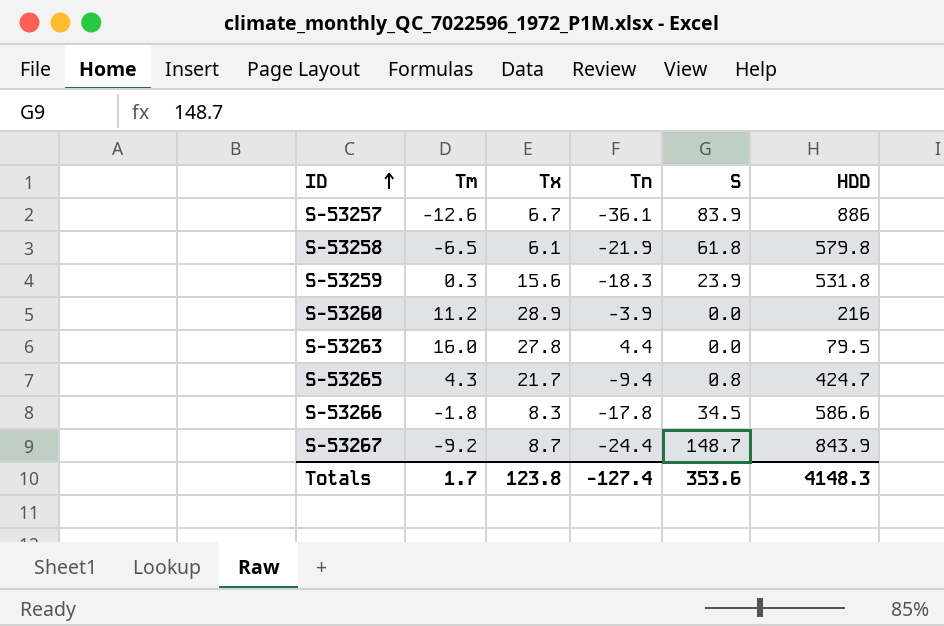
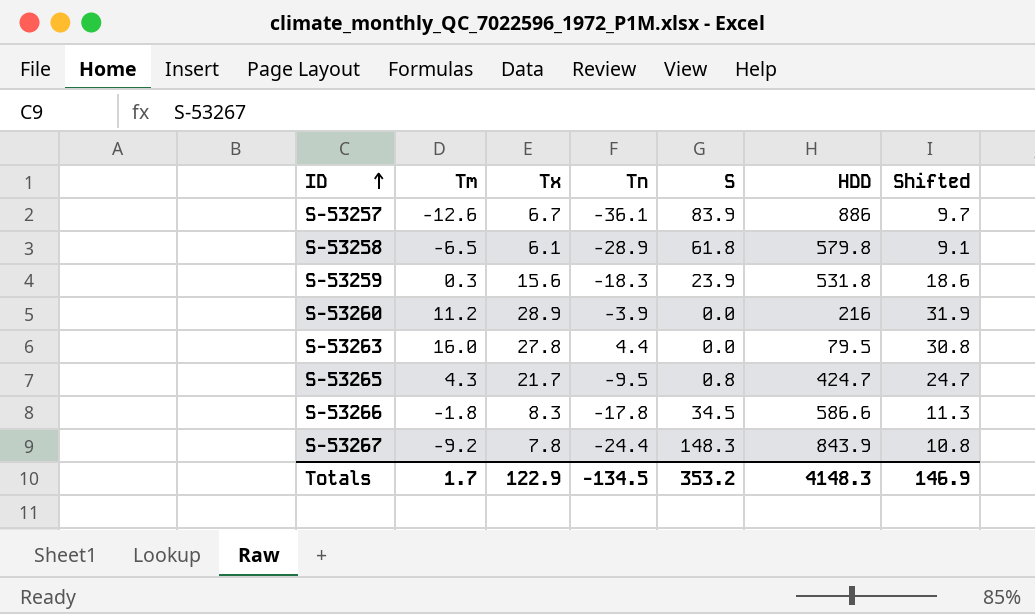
column Shifted | formula: none -> [Tx] + 3
S-53258 | Tn: -21.9 -> -28.9
S-53265 | Tn: -9.4 -> -9.5
S-53267 | Tx: 8.7 -> 7.8
S-53267 | S: 148.7 -> 148.3
Totals | Tx: 123.8 -> 122.9
Totals | Tn: -127.4 -> -134.5
Totals | S: 353.6 -> 353.2

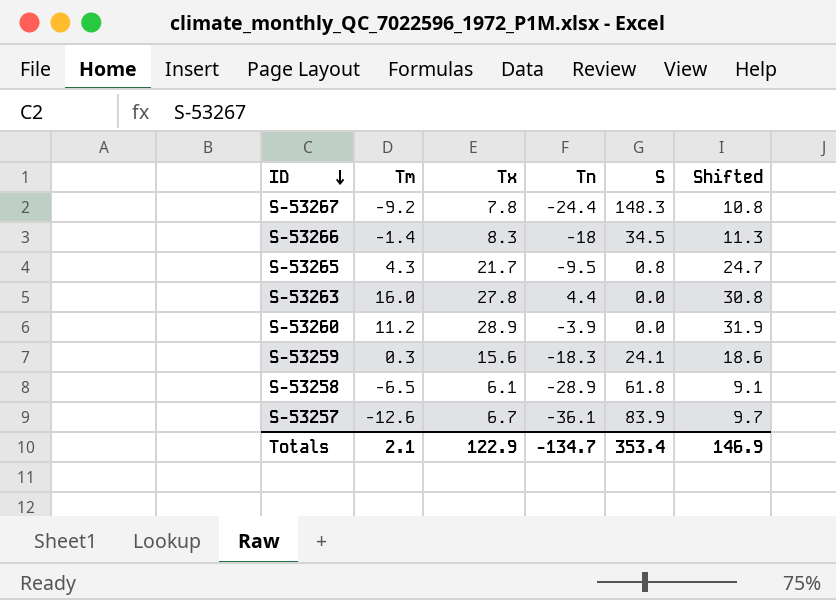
row order: ID ascending -> ID descending
column HDD | position: 6 -> none
S-53266 | Tm: -1.8 -> -1.4
S-53266 | Tn: -17.8 -> -18
S-53259 | S: 23.9 -> 24.1
Totals | Tm: 1.7 -> 2.1
Totals | Tn: -134.5 -> -134.7
Totals | S: 353.2 -> 353.4

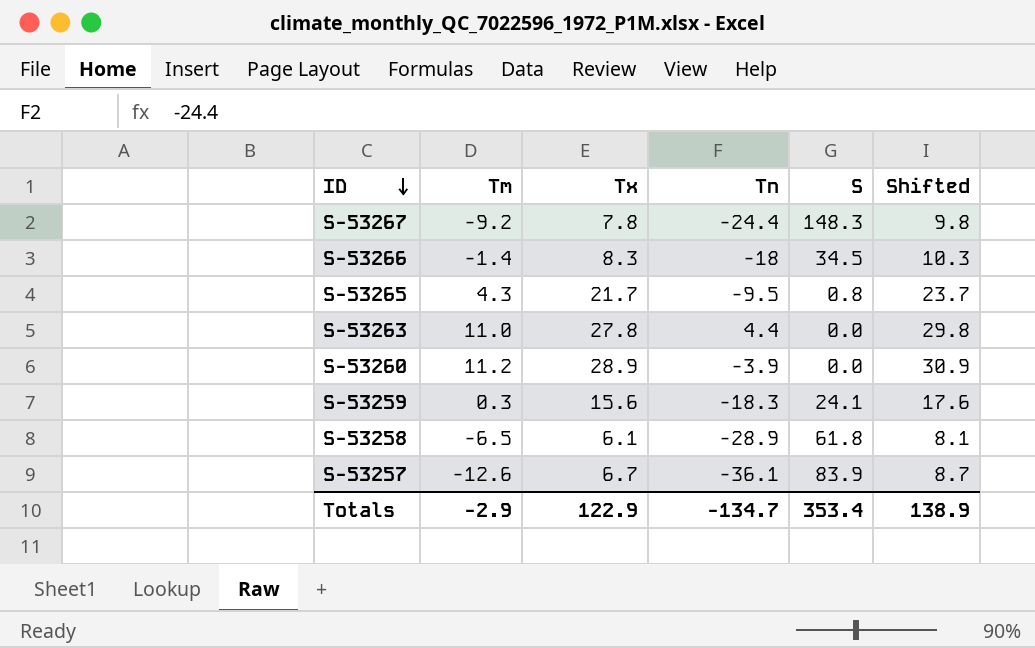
column Shifted | formula: [Tx] + 3 -> [Tx] + 2
S-53263 | Tm: 16.0 -> 11.0
Totals | Tm: 2.1 -> -2.9
Totals | Shifted: 146.9 -> 138.9

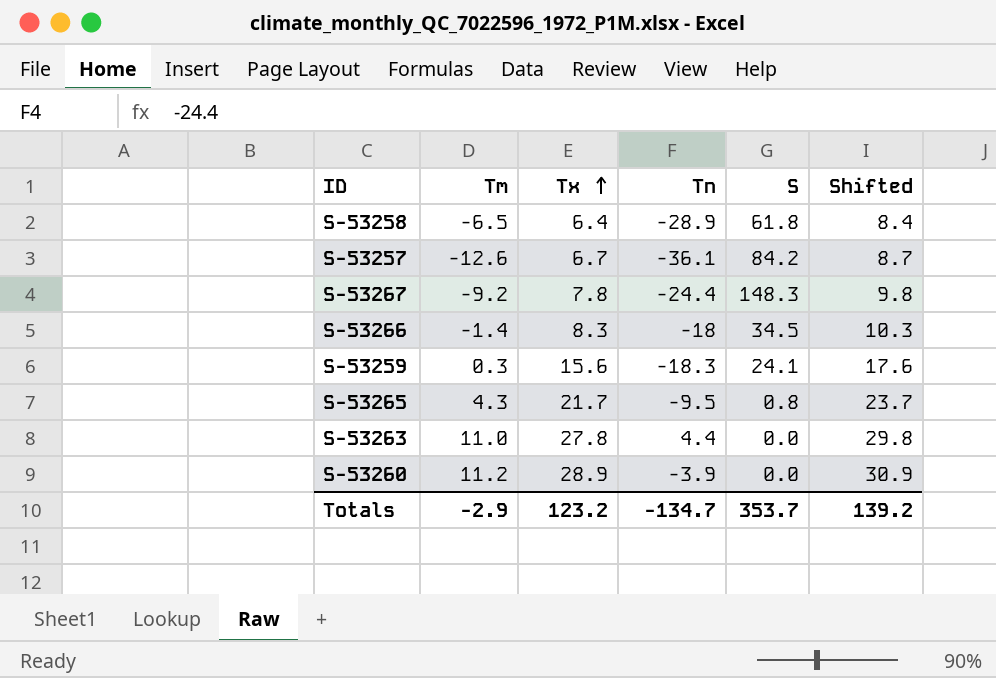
row order: ID descending -> Tx ascending
S-53258 | Tx: 6.1 -> 6.4
S-53258 | Shifted: 8.1 -> 8.4
S-53257 | S: 83.9 -> 84.2
Totals | Tx: 122.9 -> 123.2
Totals | S: 353.4 -> 353.7
Totals | Shifted: 138.9 -> 139.2

